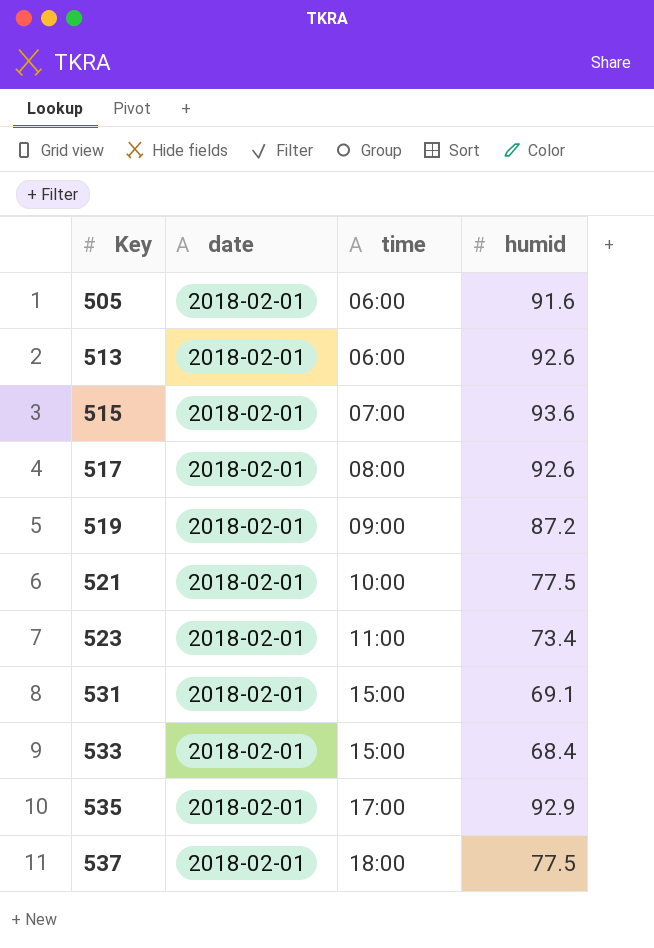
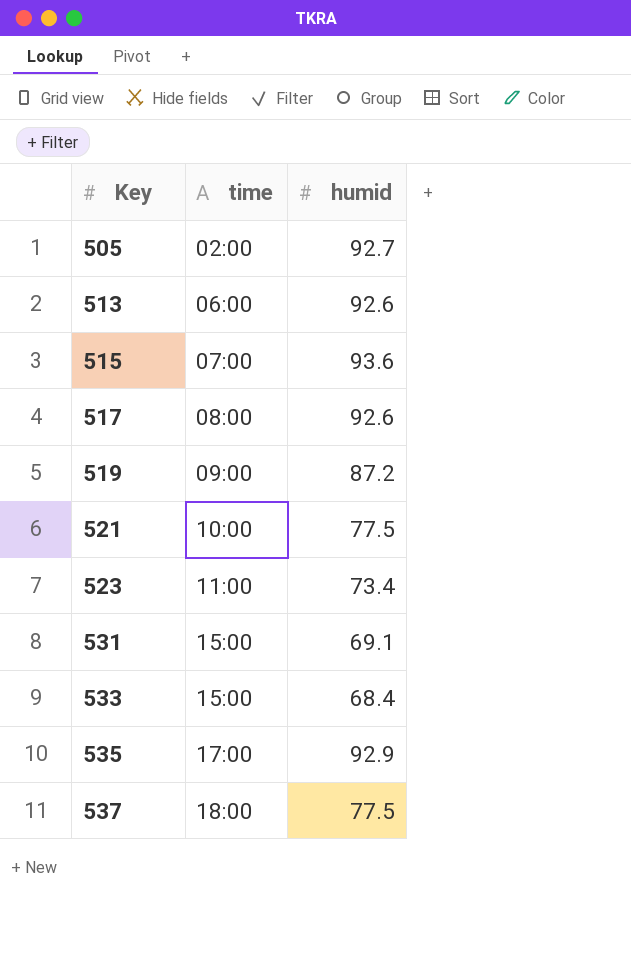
column date | position: 2 -> none
505 | time: 06:00 -> 02:00
505 | humid: 91.6 -> 92.7

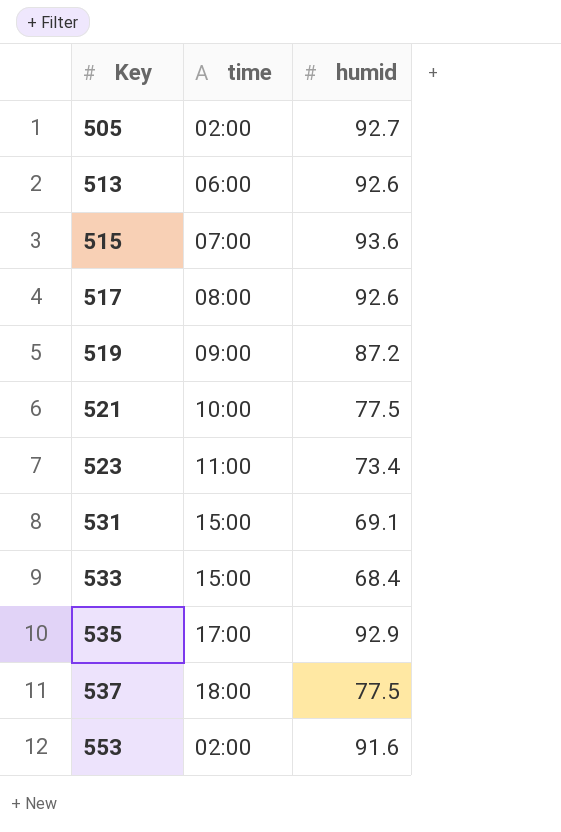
row 553: none -> 02:00 | 91.6

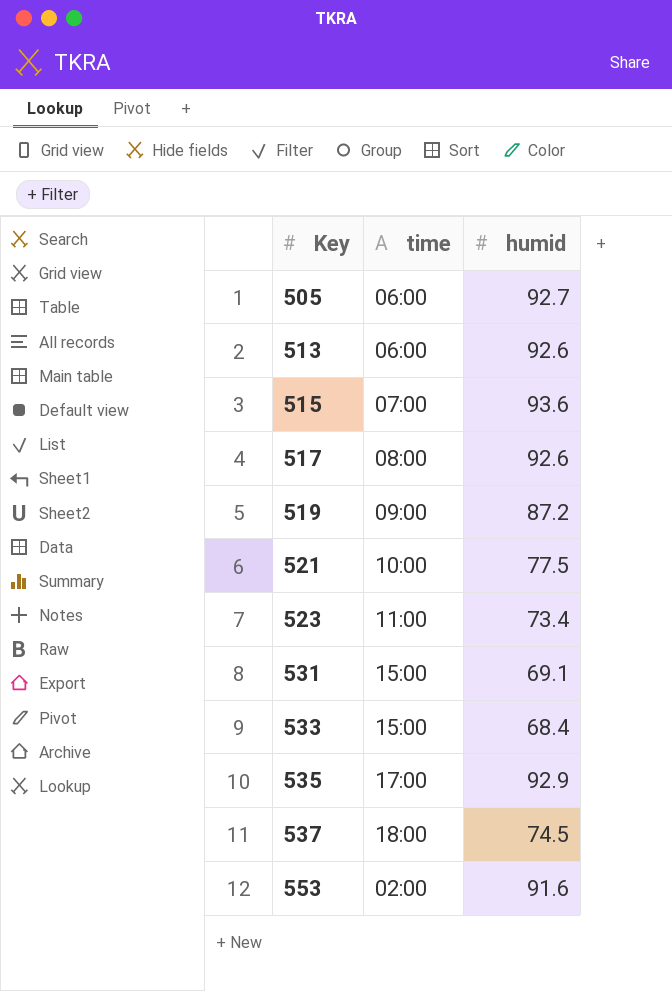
505 | time: 02:00 -> 06:00
537 | humid: 77.5 -> 74.5

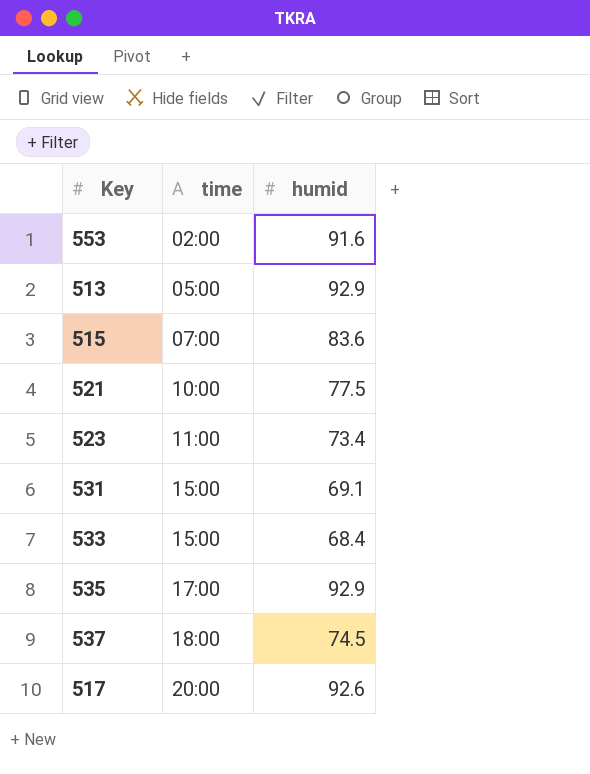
row order: Key ascending -> time ascending
row 505: 06:00 | 92.7 -> none
row 519: 09:00 | 87.2 -> none
513 | time: 06:00 -> 05:00
513 | humid: 92.6 -> 92.9
515 | humid: 93.6 -> 83.6
517 | time: 08:00 -> 20:00

